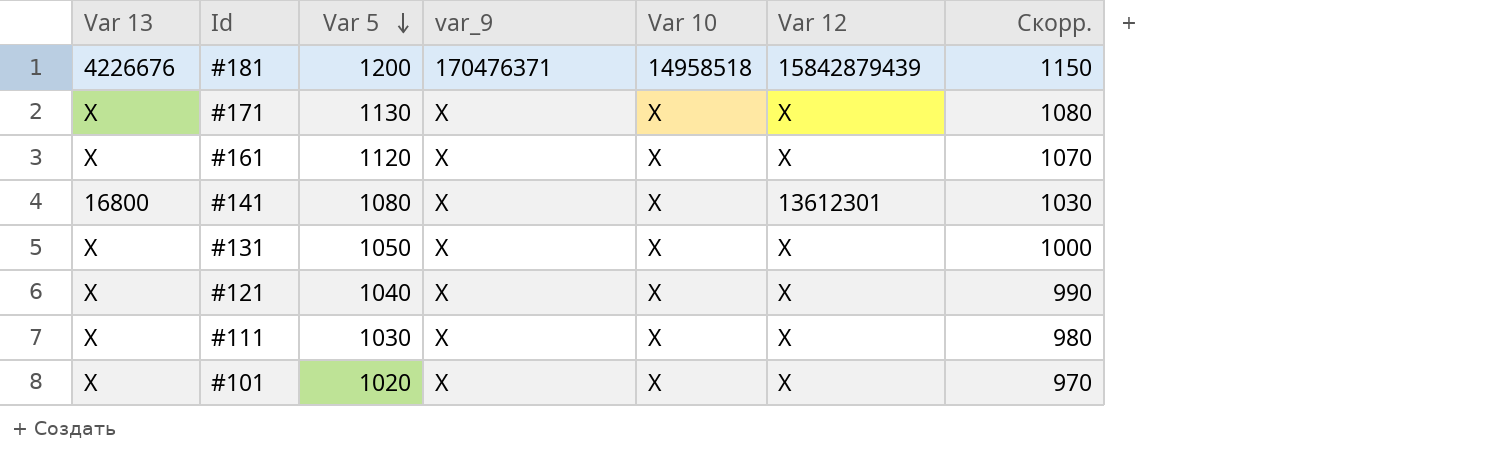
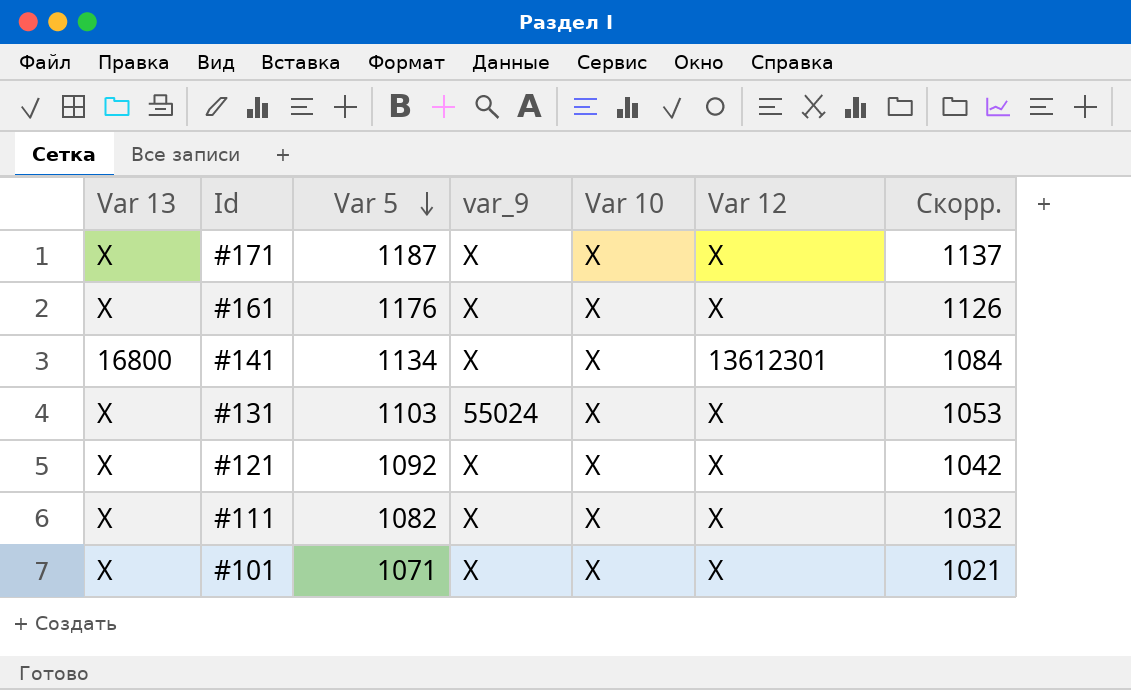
row #181: 4226676 | 1200 | 170476371 | 14958518 | 15842879439 | 1150 -> none
#171 | Var 5: 1130 -> 1187
#171 | Скорр.: 1080 -> 1137
#161 | Var 5: 1120 -> 1176
#161 | Скорр.: 1070 -> 1126
#141 | Var 5: 1080 -> 1134
#141 | Скорр.: 1030 -> 1084
#131 | Var 5: 1050 -> 1103
#131 | var_9: Х -> 55024
#131 | Скорр.: 1000 -> 1053
#121 | Var 5: 1040 -> 1092
#121 | Скорр.: 990 -> 1042
#111 | Var 5: 1030 -> 1082
#111 | Скорр.: 980 -> 1032
#101 | Var 5: 1020 -> 1071
#101 | Скорр.: 970 -> 1021

